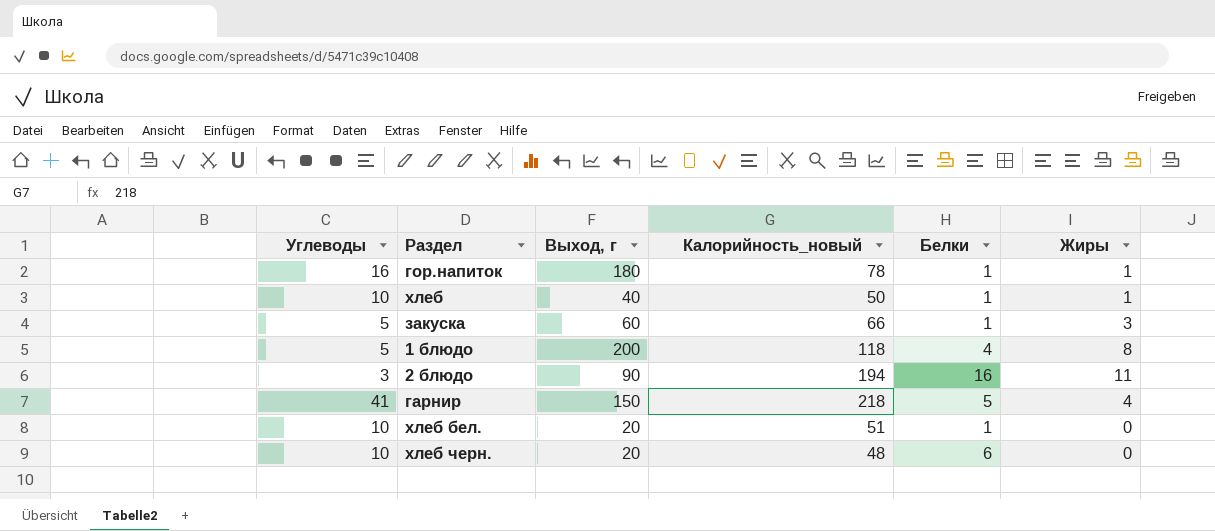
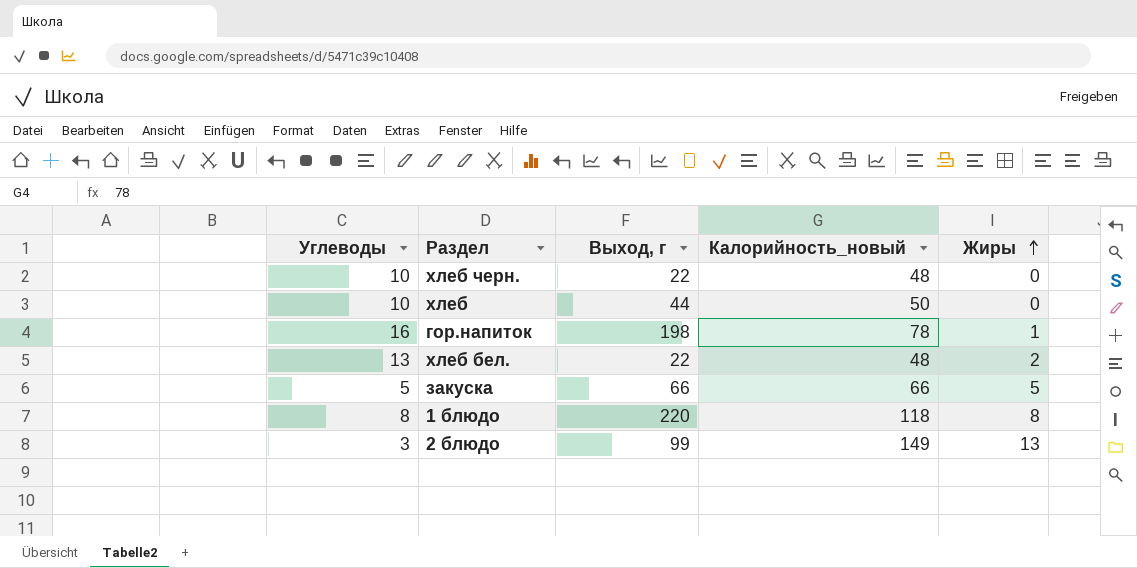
row order: none -> Жиры ascending
column Белки | position: 5 -> none
row гарнир: 41 | 150 | 218 | 5 | 4 -> none
хлеб черн. | Выход, г: 20 -> 22
хлеб | Выход, г: 40 -> 44
хлеб | Жиры: 1 -> 0
гор.напиток | Выход, г: 180 -> 198
хлеб бел. | Углеводы: 10 -> 13
хлеб бел. | Выход, г: 20 -> 22
хлеб бел. | Калорийность_новый: 51 -> 48
хлеб бел. | Жиры: 0 -> 2
закуска | Выход, г: 60 -> 66
закуска | Жиры: 3 -> 5
1 блюдо | Углеводы: 5 -> 8
1 блюдо | Выход, г: 200 -> 220
2 блюдо | Выход, г: 90 -> 99
2 блюдо | Калорийность_новый: 194 -> 149
2 блюдо | Жиры: 11 -> 13

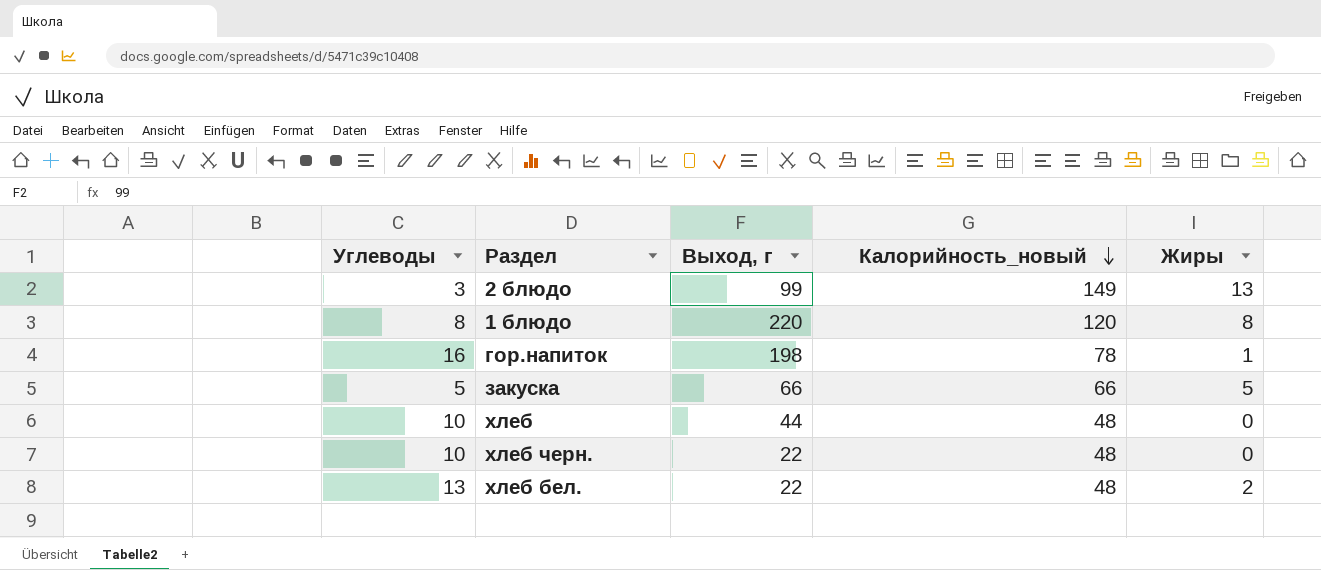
row order: Жиры ascending -> Калорийность_новый descending
1 блюдо | Калорийность_новый: 118 -> 120
хлеб | Калорийность_новый: 50 -> 48

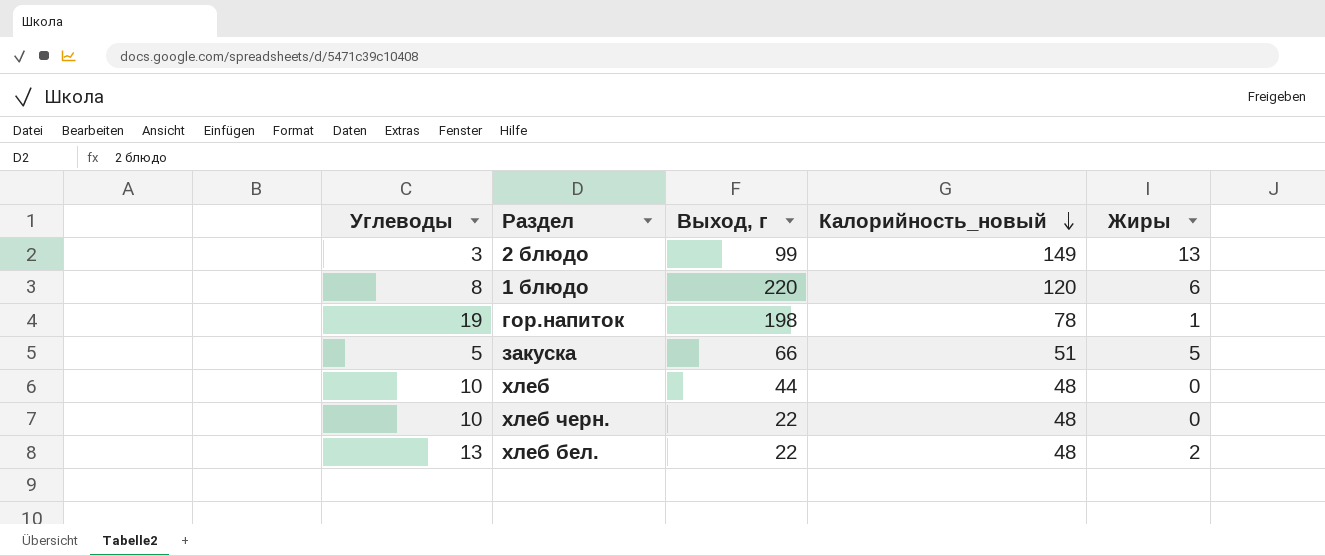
1 блюдо | Жиры: 8 -> 6
гор.напиток | Углеводы: 16 -> 19
закуска | Калорийность_новый: 66 -> 51

